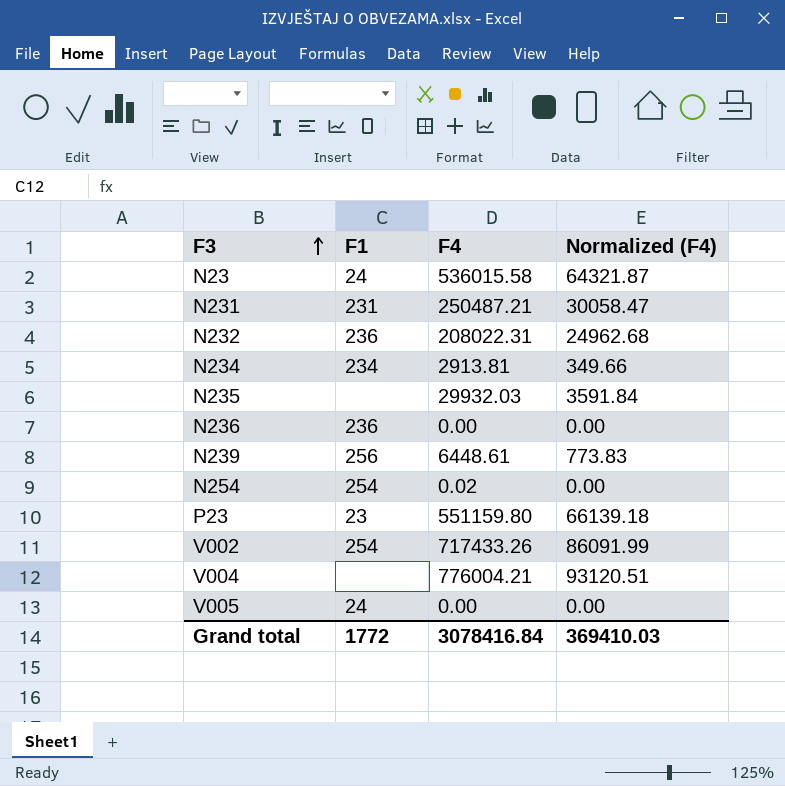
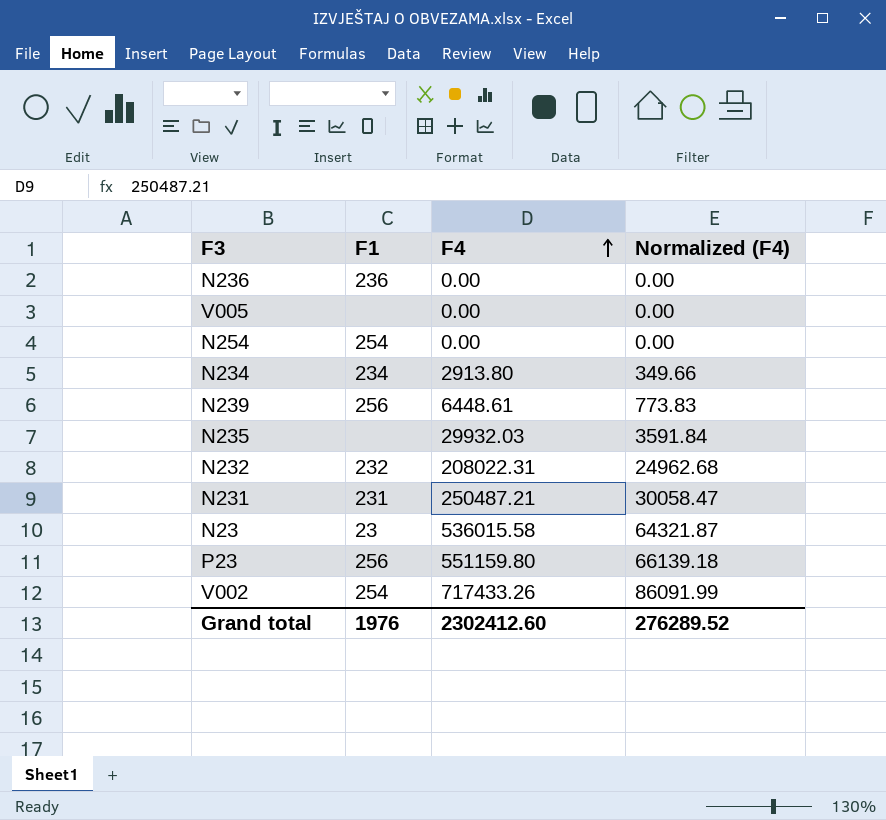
row order: F3 ascending -> F4 ascending
row V004: none | 776004.21 | 93120.51 -> none
V005 | F1: 24 -> none
N254 | F4: 0.02 -> 0.00
N234 | F4: 2913.81 -> 2913.80
N232 | F1: 236 -> 232
N23 | F1: 24 -> 23
P23 | F1: 23 -> 256
Grand total | F1: 1772 -> 1976
Grand total | F4: 3078416.84 -> 2302412.60
Grand total | Normalized (F4): 369410.03 -> 276289.52

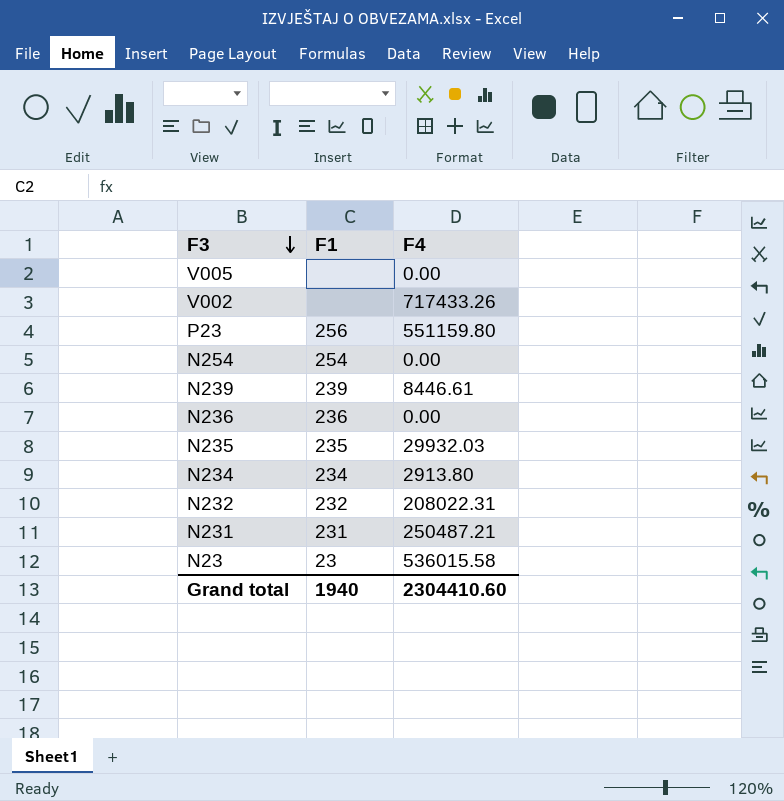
row order: F4 ascending -> F3 descending
column Normalized (F4) | formula: [F4] * 0.12 -> none
V002 | F1: 254 -> none
N239 | F1: 256 -> 239
N239 | F4: 6448.61 -> 8446.61
N235 | F1: none -> 235
Grand total | F1: 1976 -> 1940
Grand total | F4: 2302412.60 -> 2304410.60

